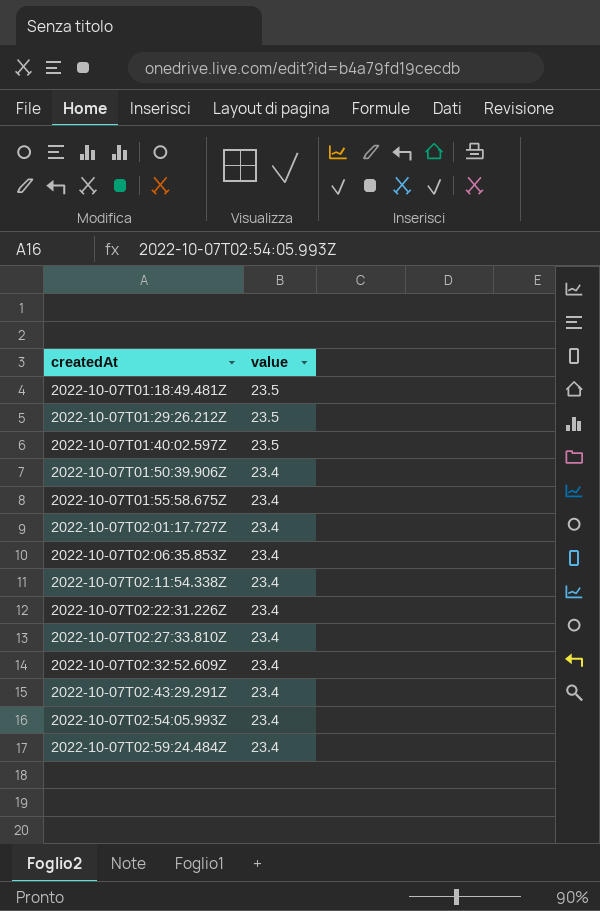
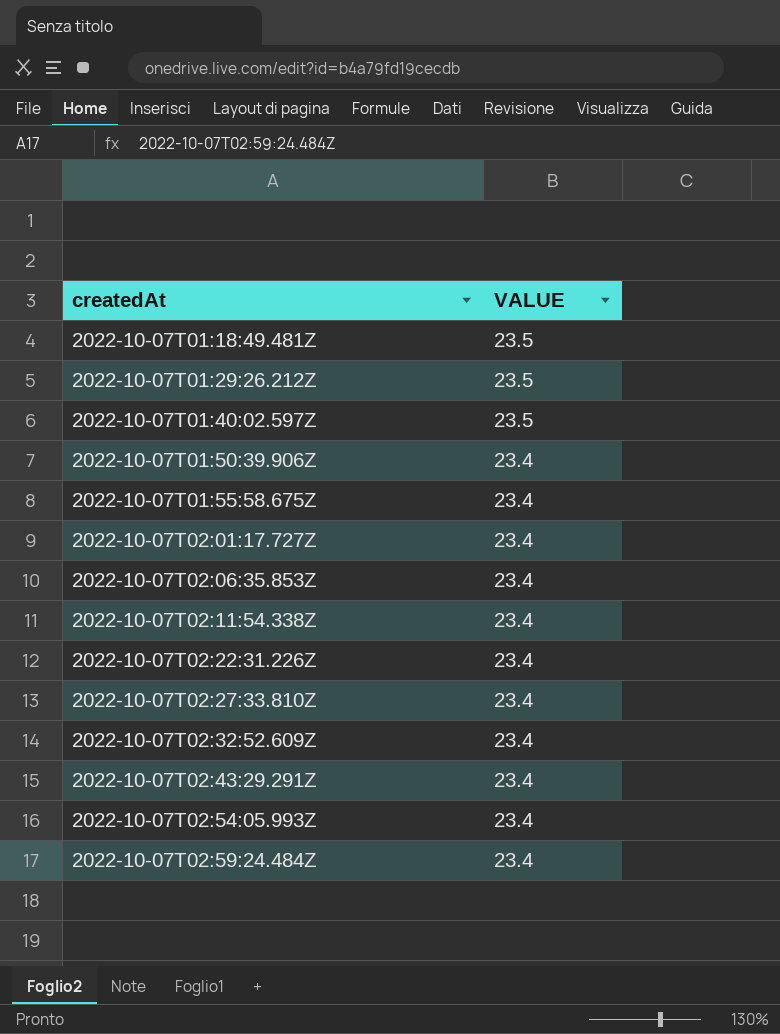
column name: value -> VALUE

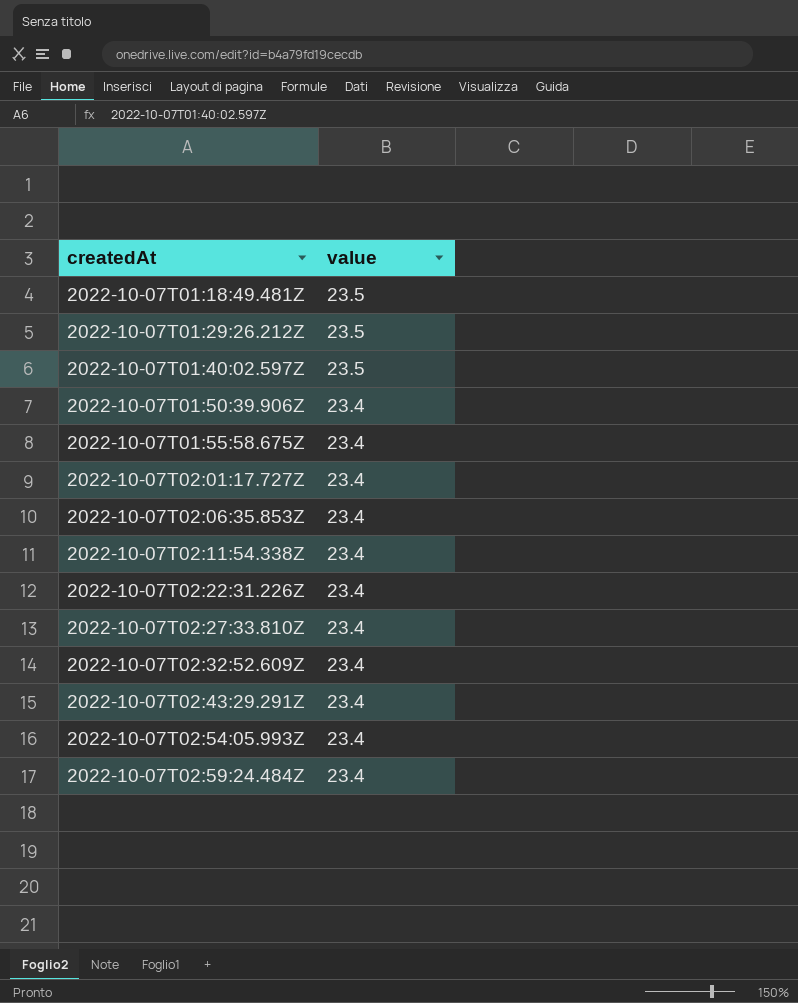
column name: VALUE -> value

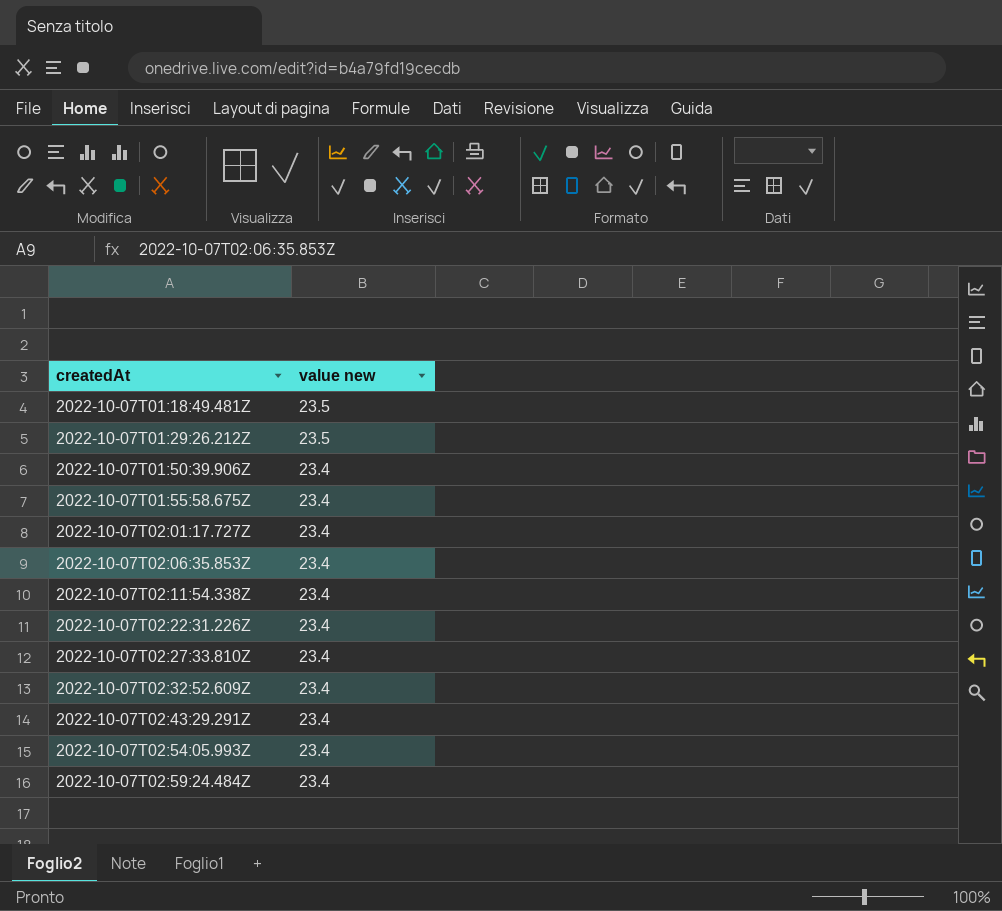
column name: value -> value new
row 2022-10-07T01:40:02.597Z: 23.5 -> none

